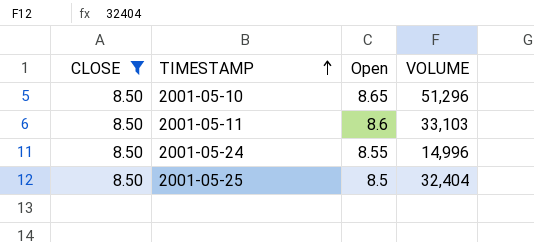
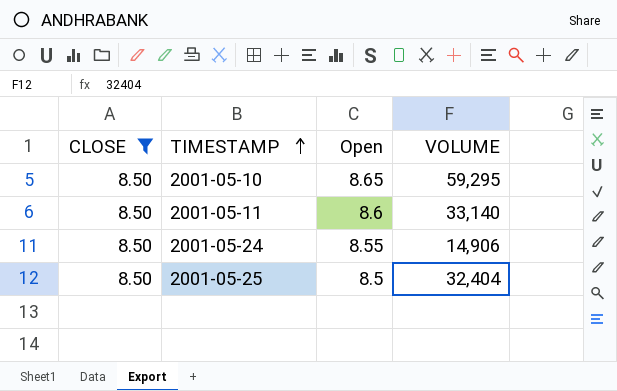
2001-05-10 | VOLUME: 51,296 -> 59,295
2001-05-11 | VOLUME: 33,103 -> 33,140
2001-05-24 | VOLUME: 14,996 -> 14,906

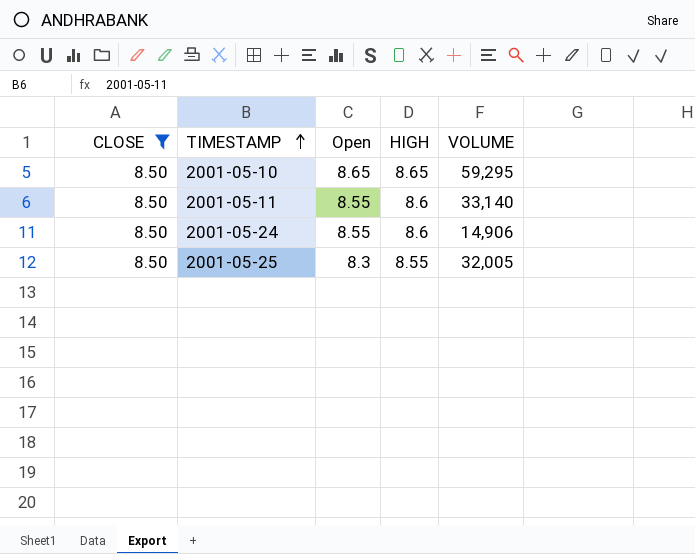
column HIGH | position: none -> 4
2001-05-11 | Open: 8.6 -> 8.55
2001-05-25 | Open: 8.5 -> 8.3
2001-05-25 | VOLUME: 32,404 -> 32,005

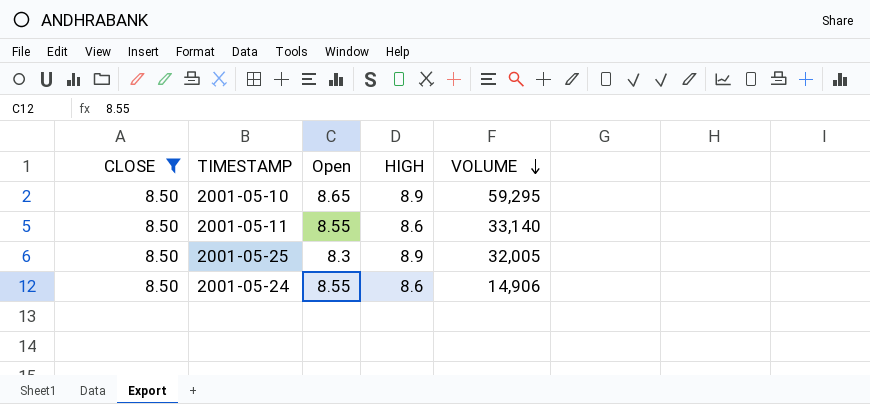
row order: TIMESTAMP ascending -> VOLUME descending
2001-05-10 | HIGH: 8.65 -> 8.9
2001-05-25 | HIGH: 8.55 -> 8.9

